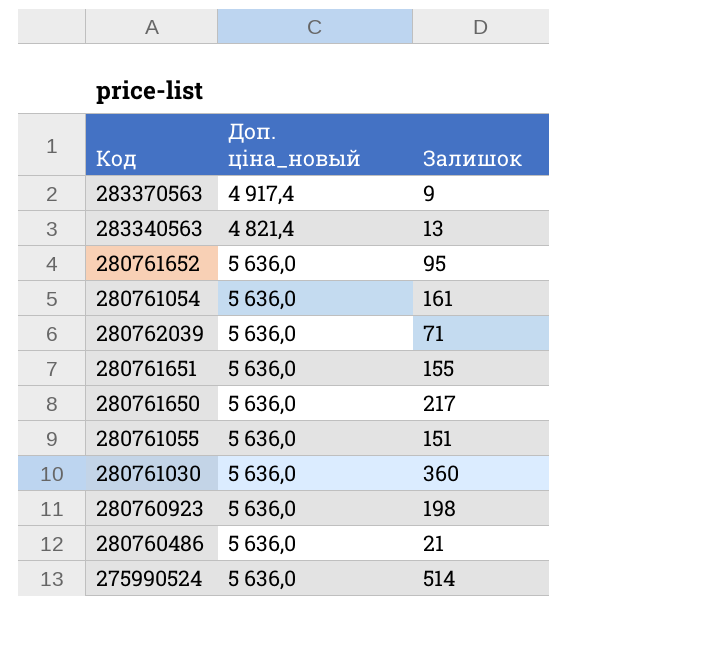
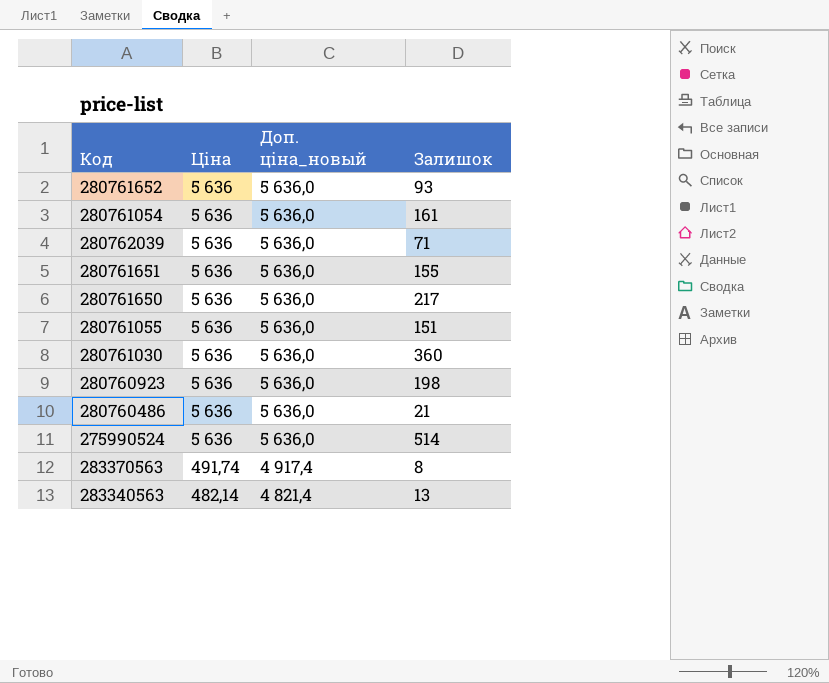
row order: none -> Ціна descending
column Ціна | position: none -> 2
280761652 | Залишок: 95 -> 93
283370563 | Залишок: 9 -> 8

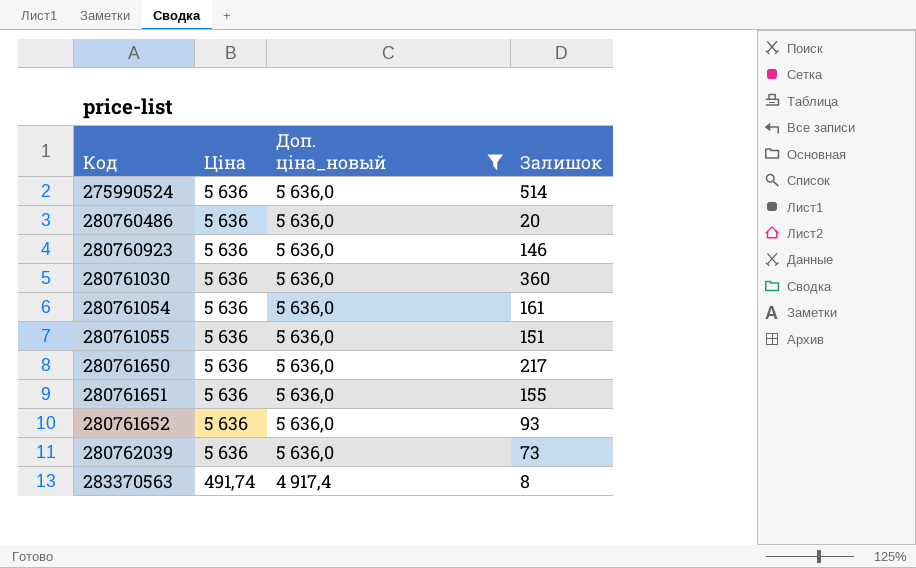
filter: none -> Доп. ціна_новый != 4 821,4
row order: Ціна descending -> Код ascending
280760486 | Залишок: 21 -> 20
280760923 | Залишок: 198 -> 146
280762039 | Залишок: 71 -> 73

